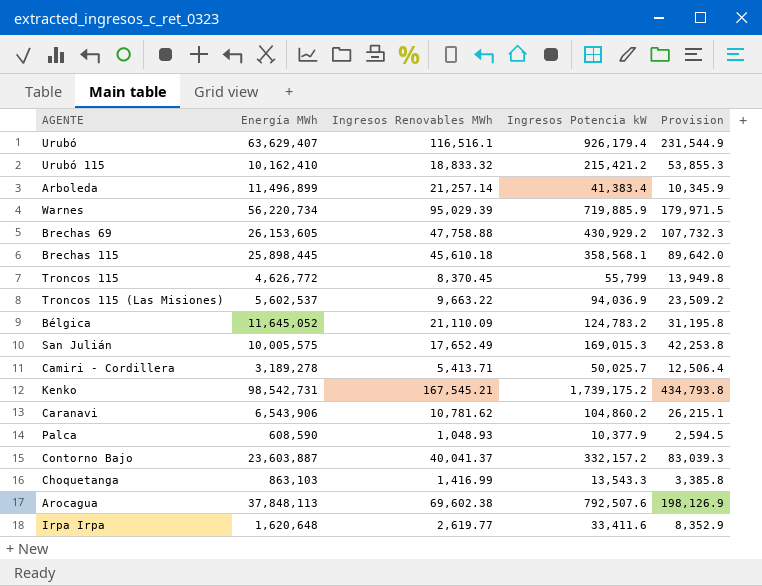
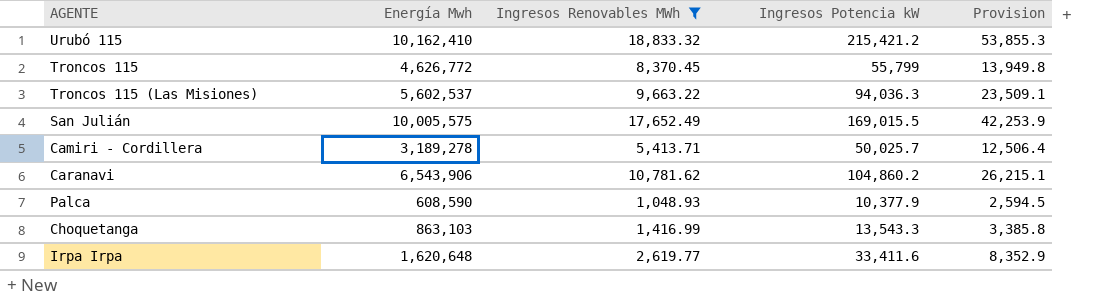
filter: none -> Ingresos Renovables MWh <= 18,833.32
column name: Energía MWh -> Energía Mwh
Troncos 115 (Las Misiones) | Ingresos Potencia kW: 94,036.9 -> 94,036.3
Troncos 115 (Las Misiones) | Provision: 23,509.2 -> 23,509.1
San Julián | Ingresos Potencia kW: 169,015.3 -> 169,015.5
San Julián | Provision: 42,253.8 -> 42,253.9

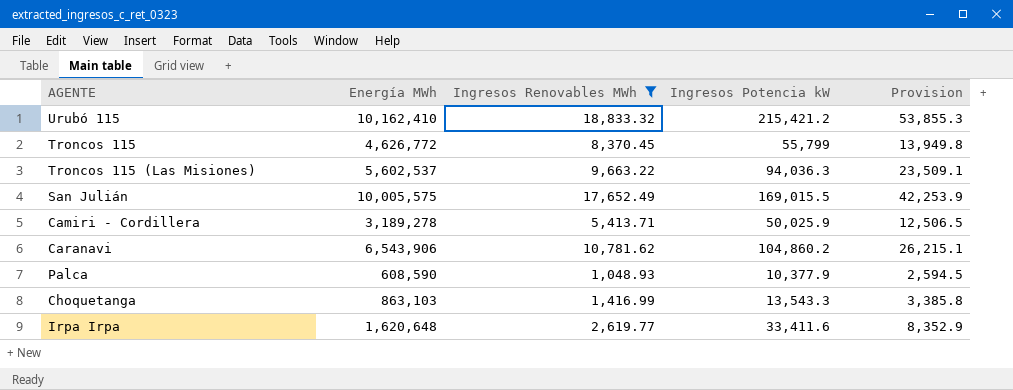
column name: Energía Mwh -> Energía MWh
Camiri - Cordillera | Ingresos Potencia kW: 50,025.7 -> 50,025.9
Camiri - Cordillera | Provision: 12,506.4 -> 12,506.5

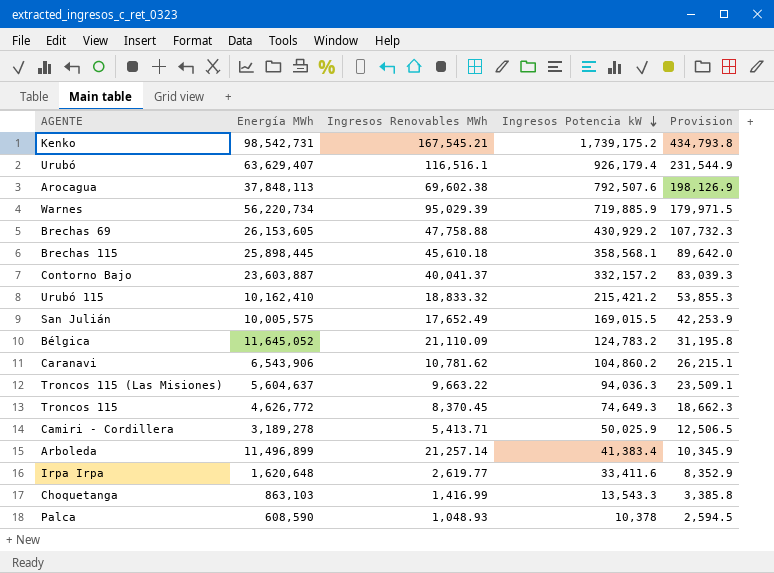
filter: Ingresos Renovables MWh <= 18,833.32 -> none
row order: none -> Ingresos Potencia kW descending
Troncos 115 (Las Misiones) | Energía MWh: 5,602,537 -> 5,604,637
Troncos 115 | Ingresos Potencia kW: 55,799 -> 74,649.3
Troncos 115 | Provision: 13,949.8 -> 18,662.3
Palca | Ingresos Potencia kW: 10,377.9 -> 10,378

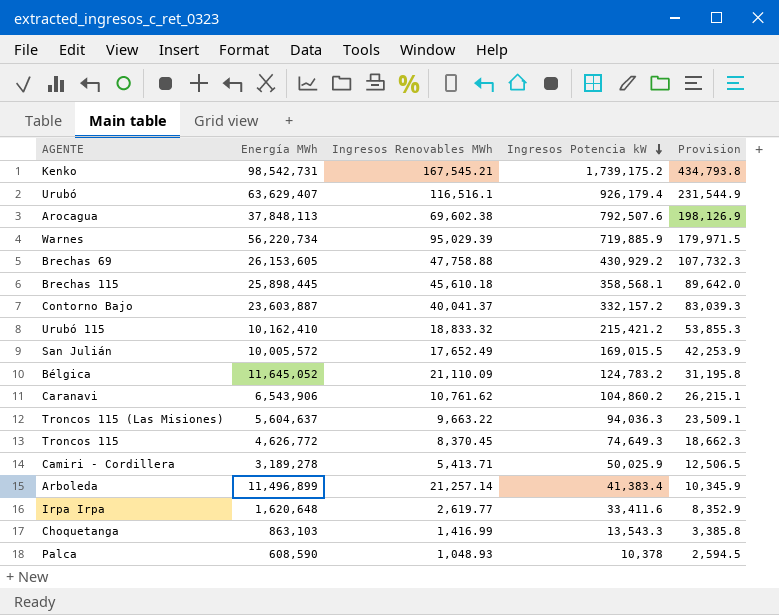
San Julián | Energía MWh: 10,005,575 -> 10,005,572
Caranavi | Ingresos Renovables MWh: 10,781.62 -> 10,761.62

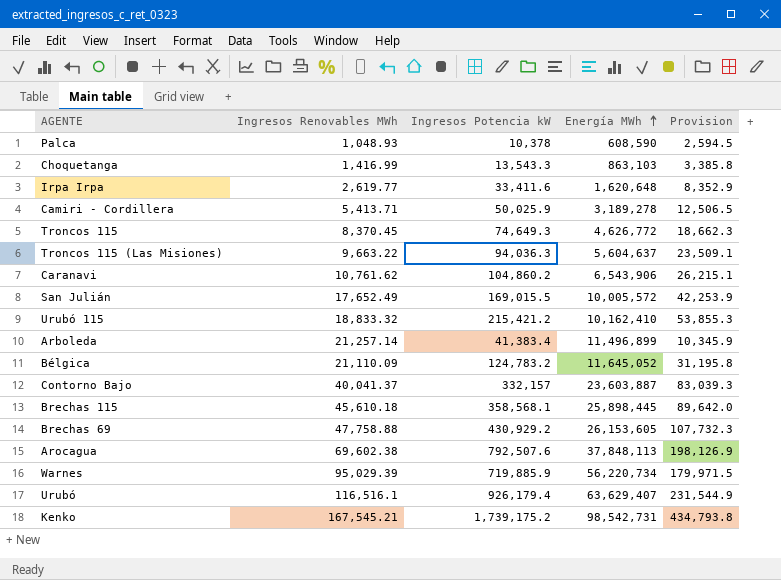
row order: Ingresos Potencia kW descending -> Energía MWh ascending
column Energía MWh | position: 2 -> 4
Contorno Bajo | Ingresos Potencia kW: 332,157.2 -> 332,157

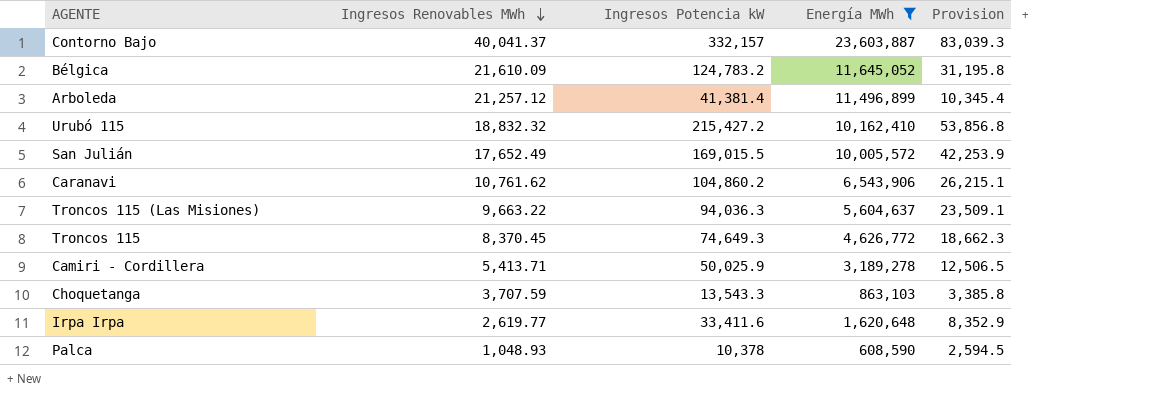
filter: none -> Energía MWh <= 23,603,887
row order: Energía MWh ascending -> Ingresos Renovables MWh descending
Bélgica | Ingresos Renovables MWh: 21,110.09 -> 21,610.09
Arboleda | Ingresos Renovables MWh: 21,257.14 -> 21,257.12
Arboleda | Ingresos Potencia kW: 41,383.4 -> 41,381.4
Arboleda | Provision: 10,345.9 -> 10,345.4
Urubó 115 | Ingresos Renovables MWh: 18,833.32 -> 18,832.32
Urubó 115 | Ingresos Potencia kW: 215,421.2 -> 215,427.2
Urubó 115 | Provision: 53,855.3 -> 53,856.8
Choquetanga | Ingresos Renovables MWh: 1,416.99 -> 3,707.59

